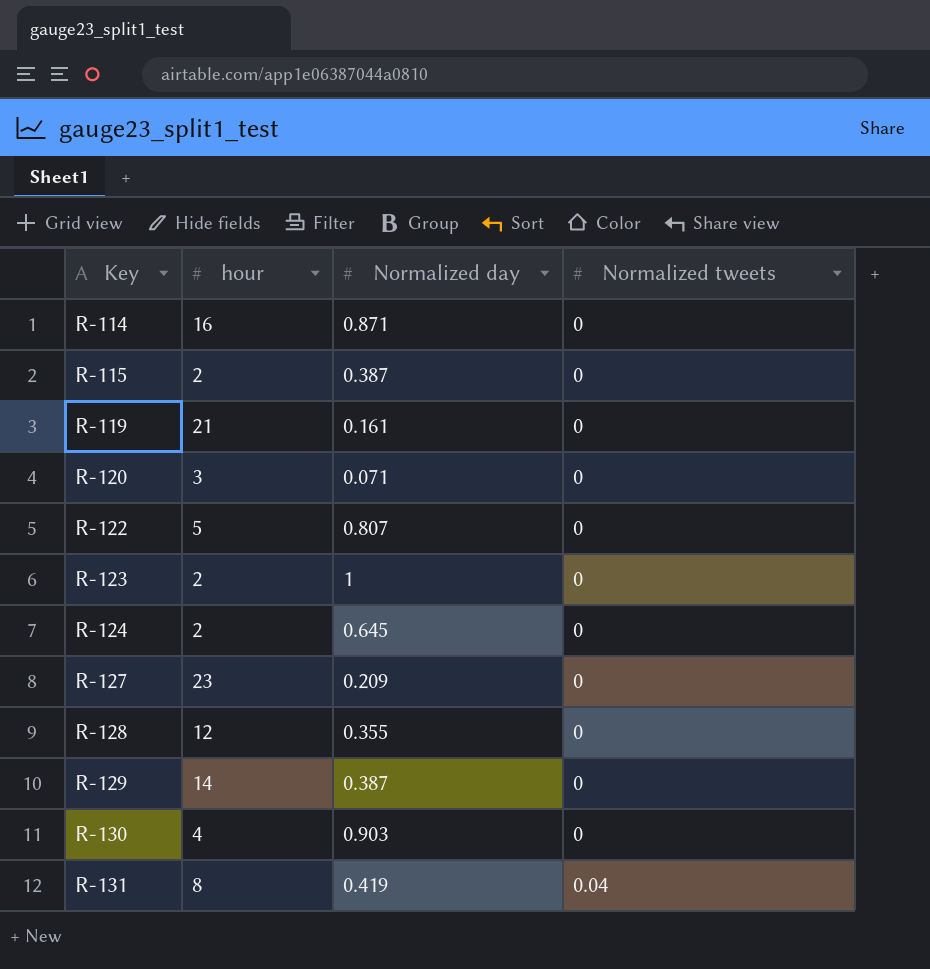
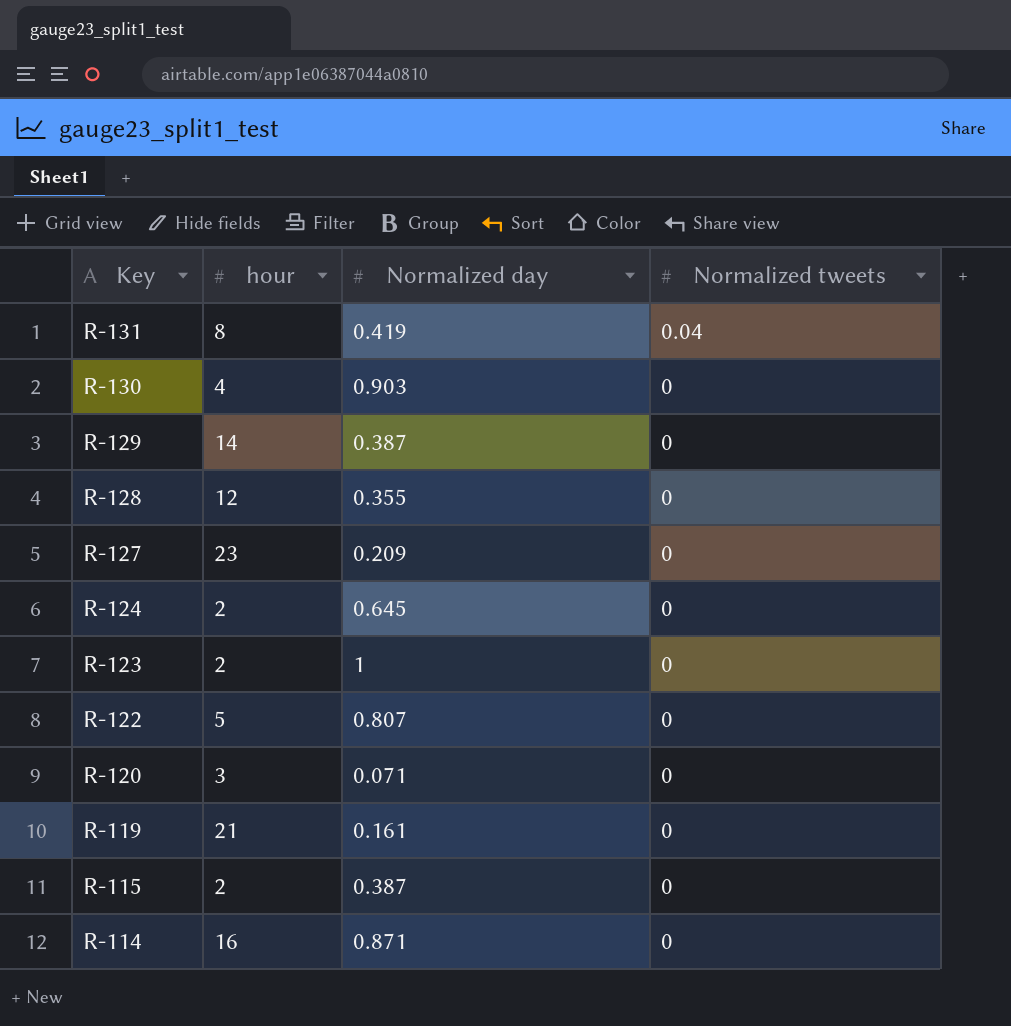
row order: Key ascending -> Key descending

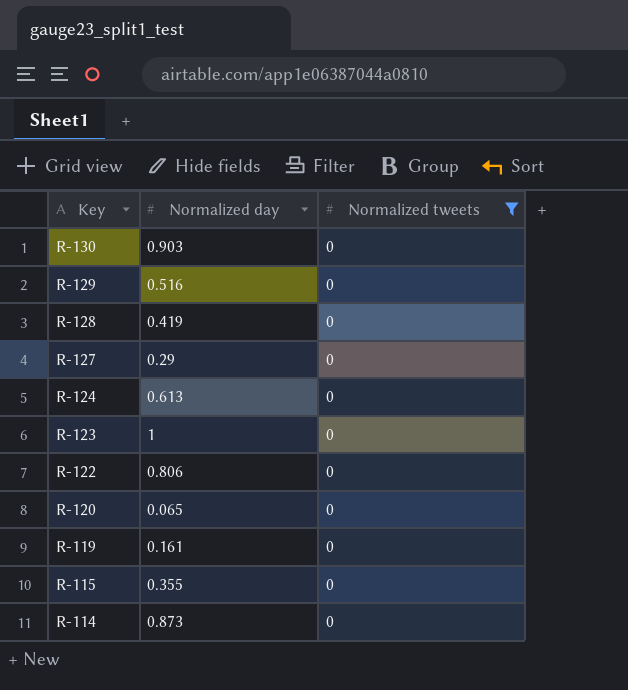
filter: none -> Normalized tweets = 0
column hour | position: 2 -> none
R-129 | Normalized day: 0.387 -> 0.516
R-128 | Normalized day: 0.355 -> 0.419
R-127 | Normalized day: 0.209 -> 0.29
R-124 | Normalized day: 0.645 -> 0.613
R-122 | Normalized day: 0.807 -> 0.806
R-120 | Normalized day: 0.071 -> 0.065
R-115 | Normalized day: 0.387 -> 0.355
R-114 | Normalized day: 0.871 -> 0.873

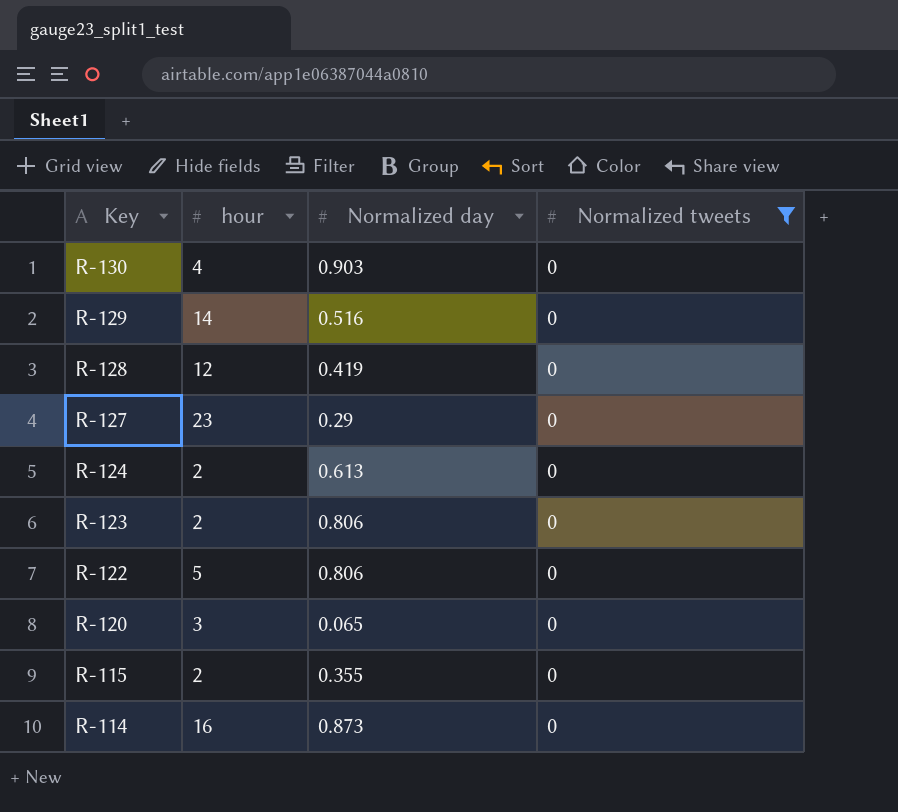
column hour | position: none -> 2
row R-119: 0.161 | 0 -> none
R-123 | Normalized day: 1 -> 0.806

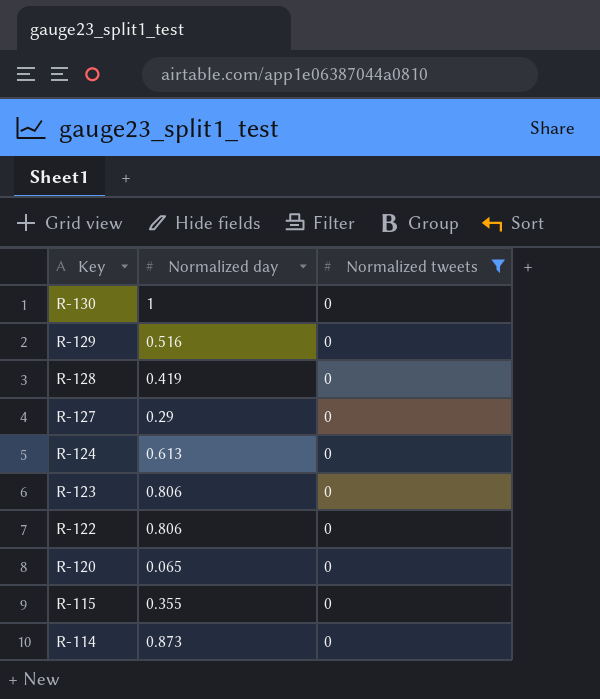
column hour | position: 2 -> none
R-130 | Normalized day: 0.903 -> 1

